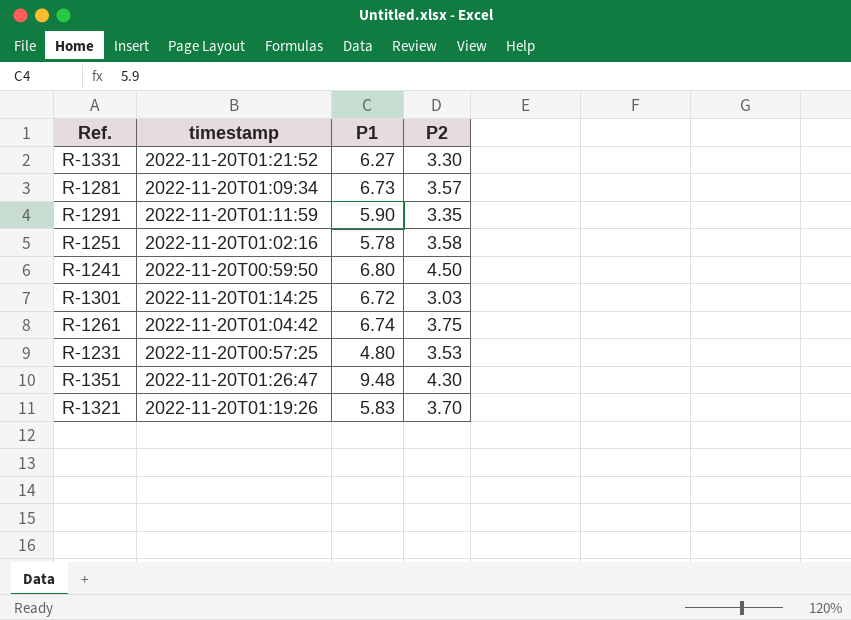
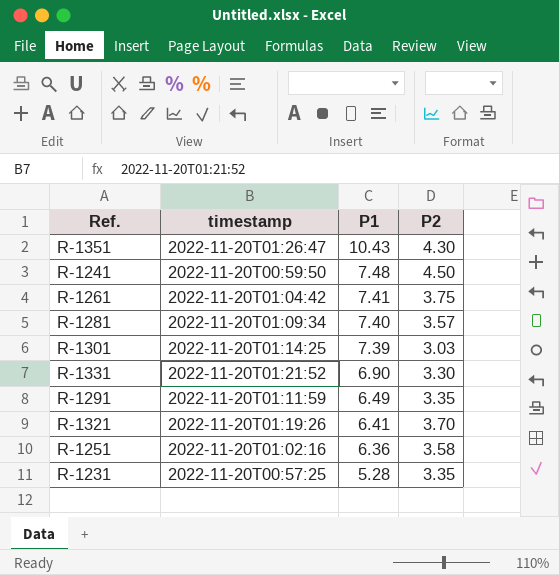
row order: none -> P1 descending
R-1351 | P1: 9.48 -> 10.43
R-1241 | P1: 6.80 -> 7.48
R-1261 | P1: 6.74 -> 7.41
R-1281 | P1: 6.73 -> 7.40
R-1301 | P1: 6.72 -> 7.39
R-1331 | P1: 6.27 -> 6.90
R-1291 | P1: 5.90 -> 6.49
R-1321 | P1: 5.83 -> 6.41
R-1251 | P1: 5.78 -> 6.36
R-1231 | P1: 4.80 -> 5.28
R-1231 | P2: 3.53 -> 3.35

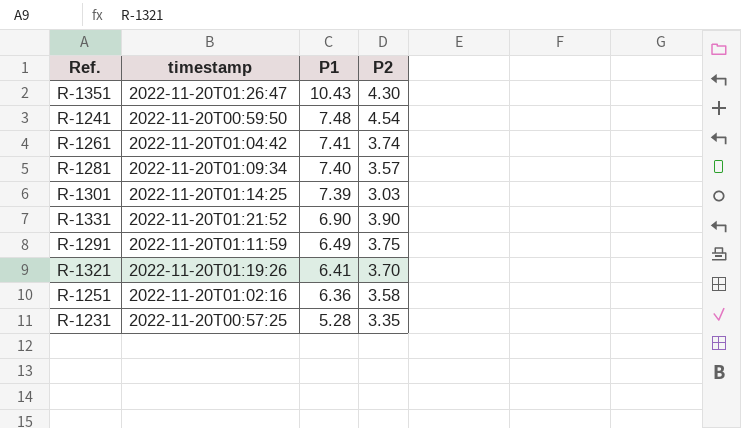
R-1241 | P2: 4.50 -> 4.54
R-1261 | P2: 3.75 -> 3.74
R-1331 | P2: 3.30 -> 3.90
R-1291 | P2: 3.35 -> 3.75

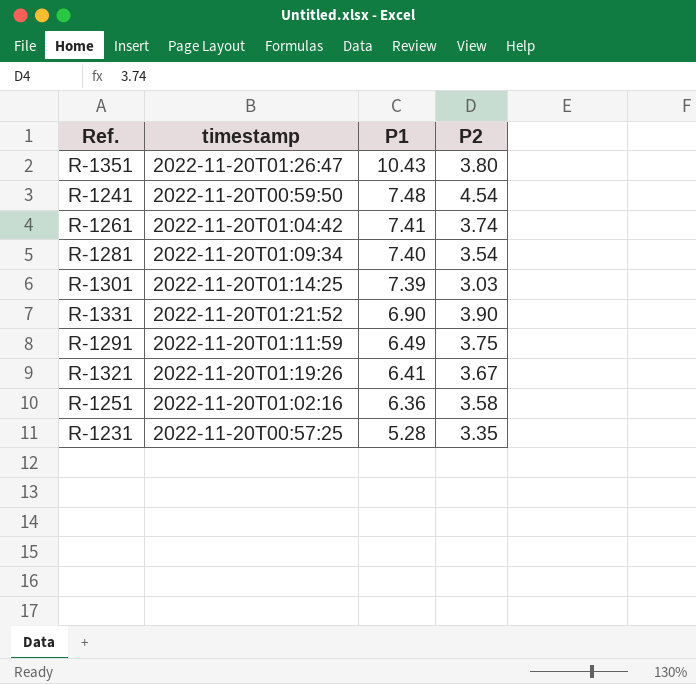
R-1351 | P2: 4.30 -> 3.80
R-1281 | P2: 3.57 -> 3.54
R-1321 | P2: 3.70 -> 3.67

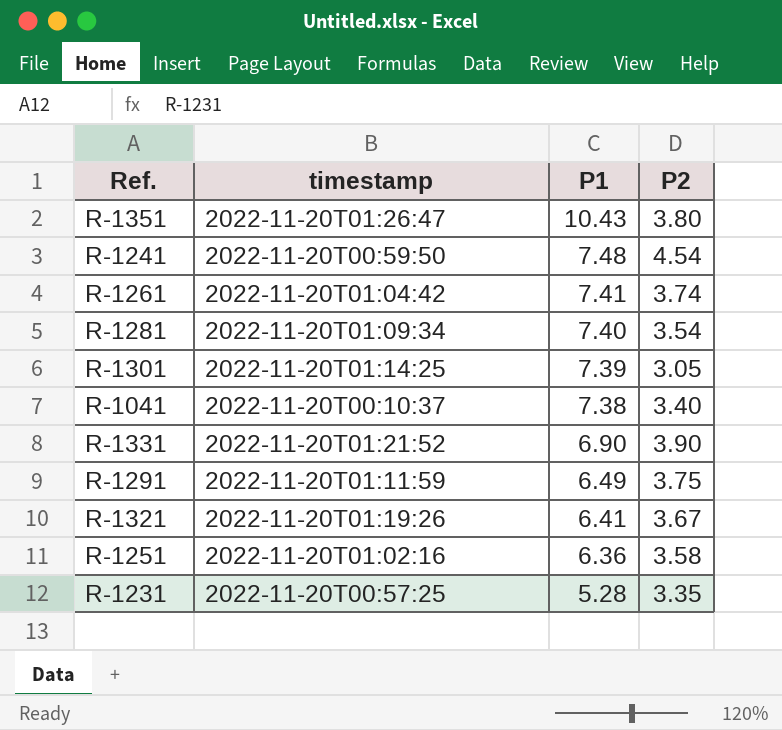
R-1301 | P2: 3.03 -> 3.05
row R-1041: none -> 2022-11-20T00:10:37 | 7.38 | 3.40

